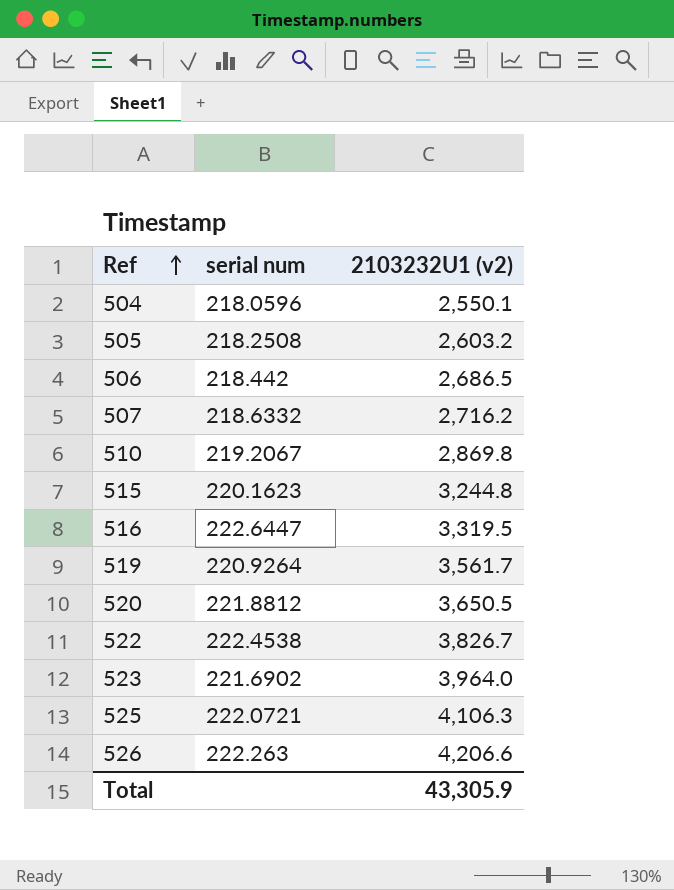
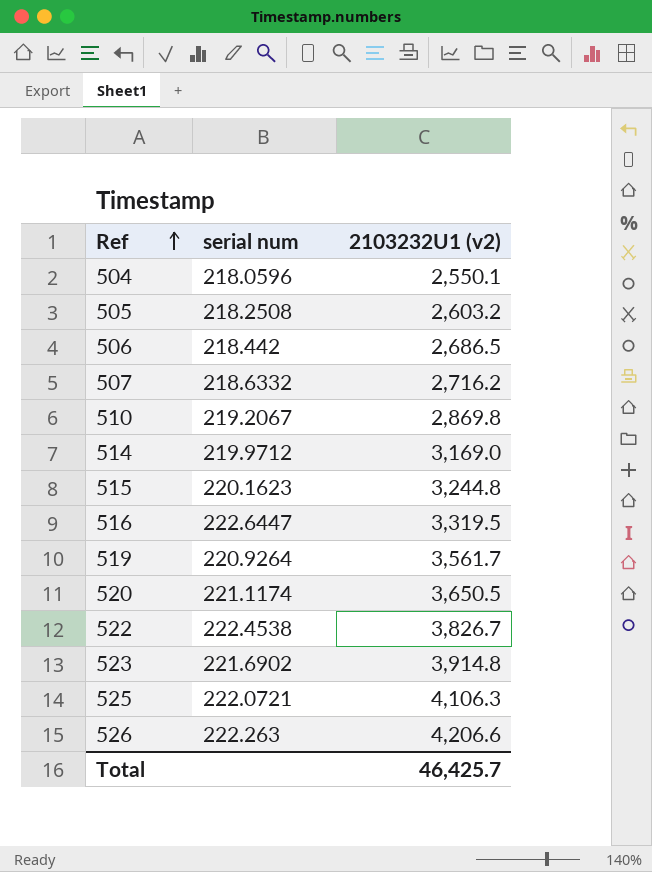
row 514: none -> 219.9712 | 3,169.0
520 | serial num: 221.8812 -> 221.1174
523 | 2103232U1 (v2): 3,964.0 -> 3,914.8
Total | 2103232U1 (v2): 43,305.9 -> 46,425.7

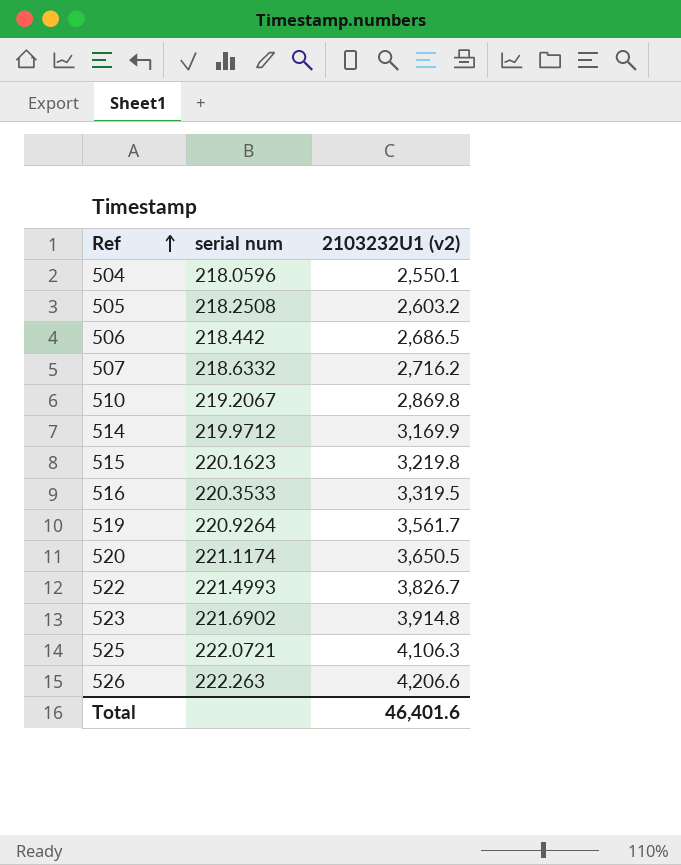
514 | 2103232U1 (v2): 3,169.0 -> 3,169.9
515 | 2103232U1 (v2): 3,244.8 -> 3,219.8
516 | serial num: 222.6447 -> 220.3533
522 | serial num: 222.4538 -> 221.4993
Total | 2103232U1 (v2): 46,425.7 -> 46,401.6

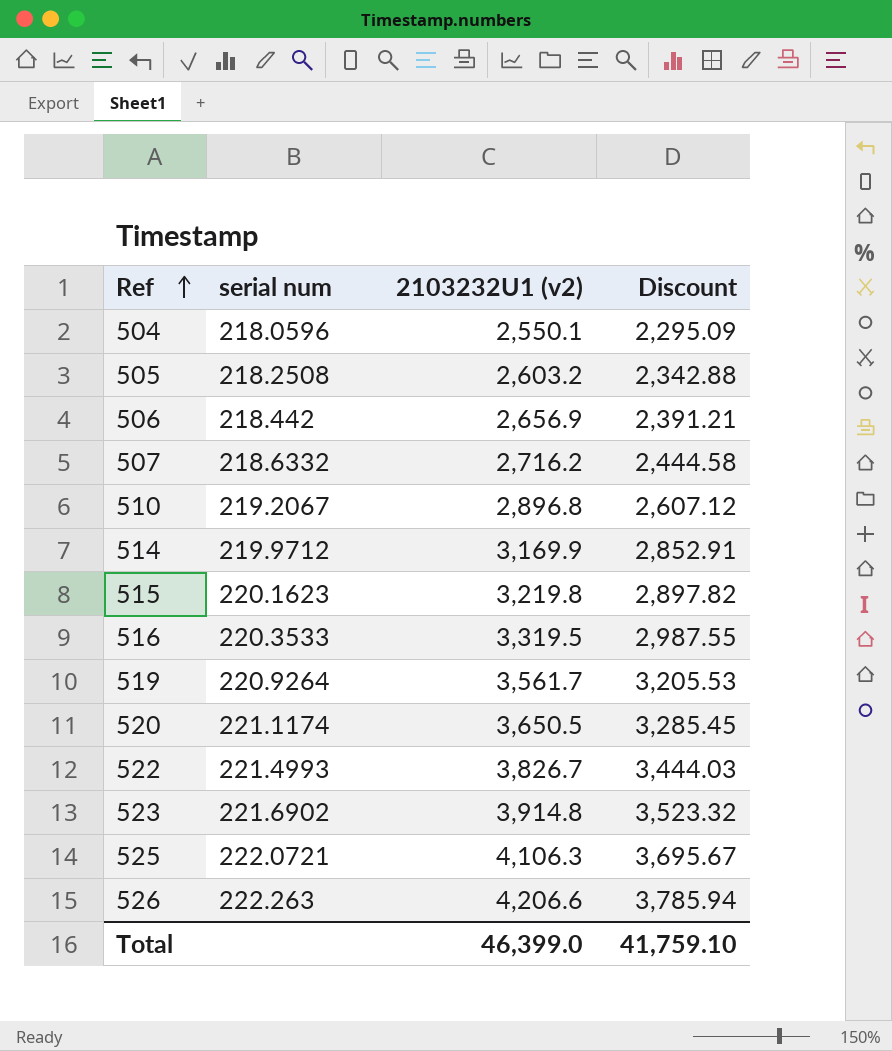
column Discount | formula: none -> [2103232U1 (v2)] * 0.9
506 | 2103232U1 (v2): 2,686.5 -> 2,656.9
510 | 2103232U1 (v2): 2,869.8 -> 2,896.8
Total | 2103232U1 (v2): 46,401.6 -> 46,399.0

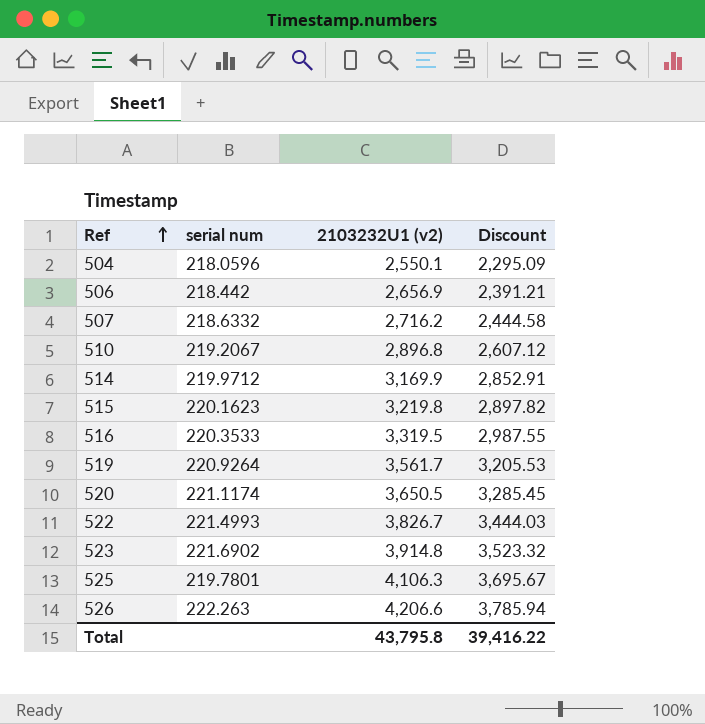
row 505: 218.2508 | 2,603.2 | 2,342.88 -> none
525 | serial num: 222.0721 -> 219.7801
Total | 2103232U1 (v2): 46,399.0 -> 43,795.8
Total | Discount: 41,759.10 -> 39,416.22

